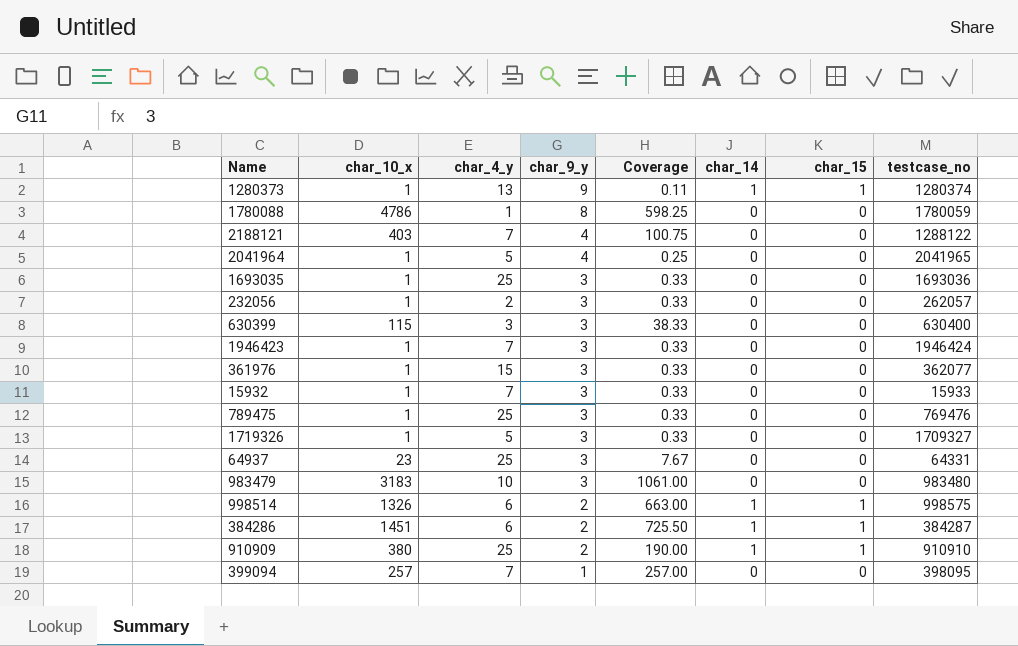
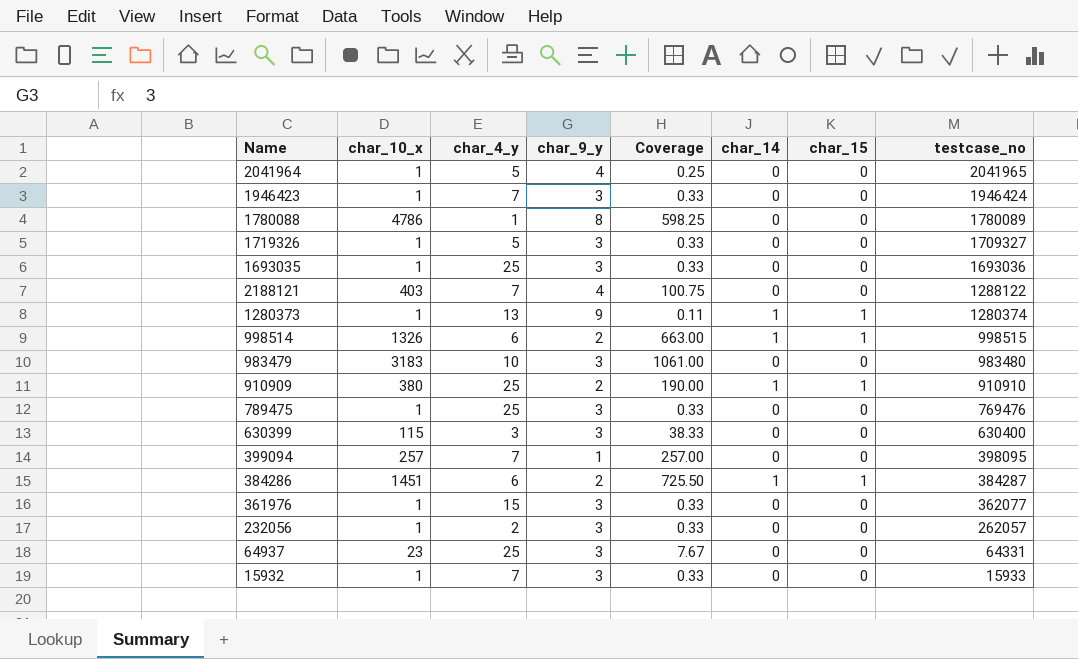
row order: char_9_y descending -> testcase_no descending
1780088 | testcase_no: 1780059 -> 1780089
998514 | testcase_no: 998575 -> 998515

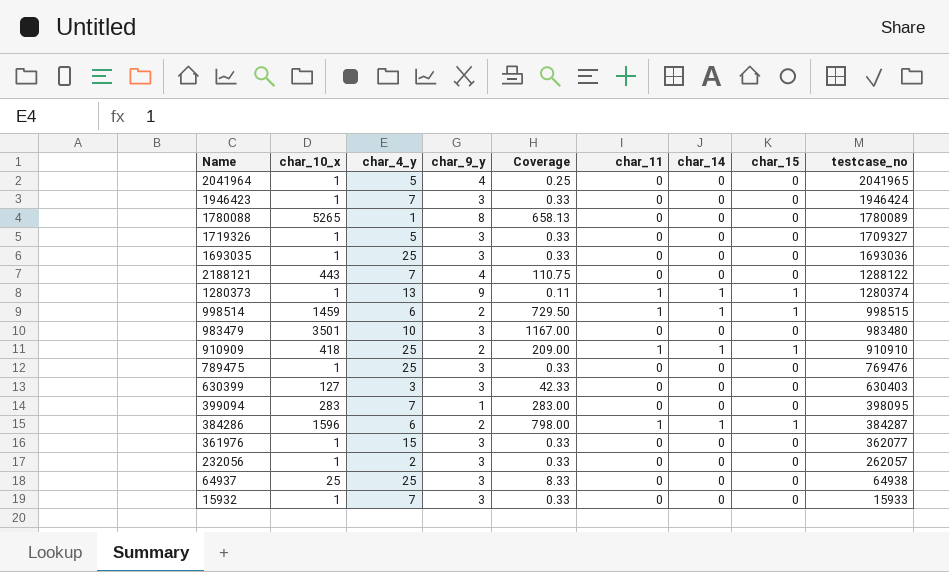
column char_11 | position: none -> 6
1780088 | char_10_x: 4786 -> 5265
1780088 | Coverage: 598.25 -> 658.13
2188121 | char_10_x: 403 -> 443
2188121 | Coverage: 100.75 -> 110.75
998514 | char_10_x: 1326 -> 1459
998514 | Coverage: 663.00 -> 729.50
983479 | char_10_x: 3183 -> 3501
983479 | Coverage: 1061.00 -> 1167.00
910909 | char_10_x: 380 -> 418
910909 | Coverage: 190.00 -> 209.00
630399 | char_10_x: 115 -> 127
630399 | Coverage: 38.33 -> 42.33
630399 | testcase_no: 630400 -> 630403
399094 | char_10_x: 257 -> 283
399094 | Coverage: 257.00 -> 283.00
384286 | char_10_x: 1451 -> 1596
384286 | Coverage: 725.50 -> 798.00
64937 | char_10_x: 23 -> 25
64937 | Coverage: 7.67 -> 8.33
64937 | testcase_no: 64331 -> 64938

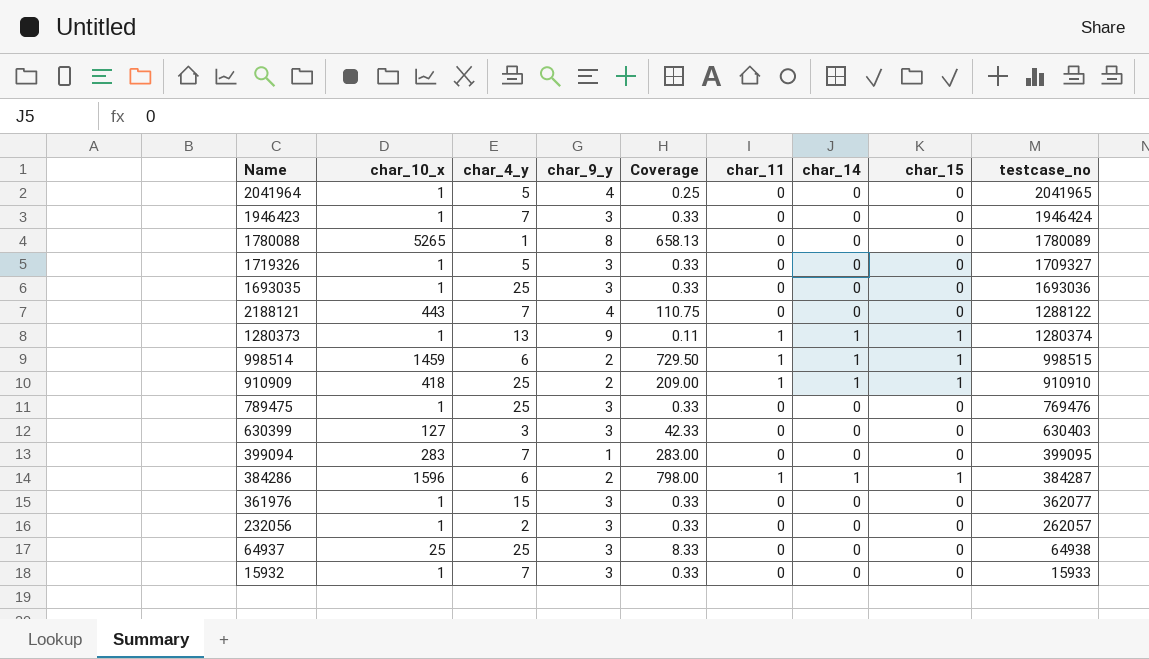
row 983479: 3501 | 10 | 3 | 1167.00 | 0 | 0 | 0 | 983480 -> none
399094 | testcase_no: 398095 -> 399095

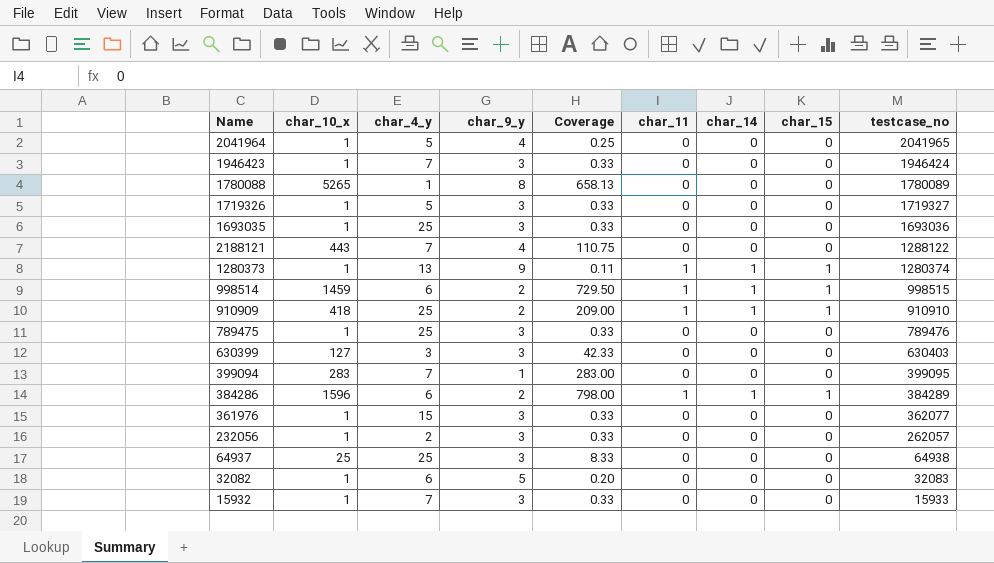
1719326 | testcase_no: 1709327 -> 1719327
789475 | testcase_no: 769476 -> 789476
384286 | testcase_no: 384287 -> 384289
row 32082: none -> 1 | 6 | 5 | 0.20 | 0 | 0 | 0 | 32083

